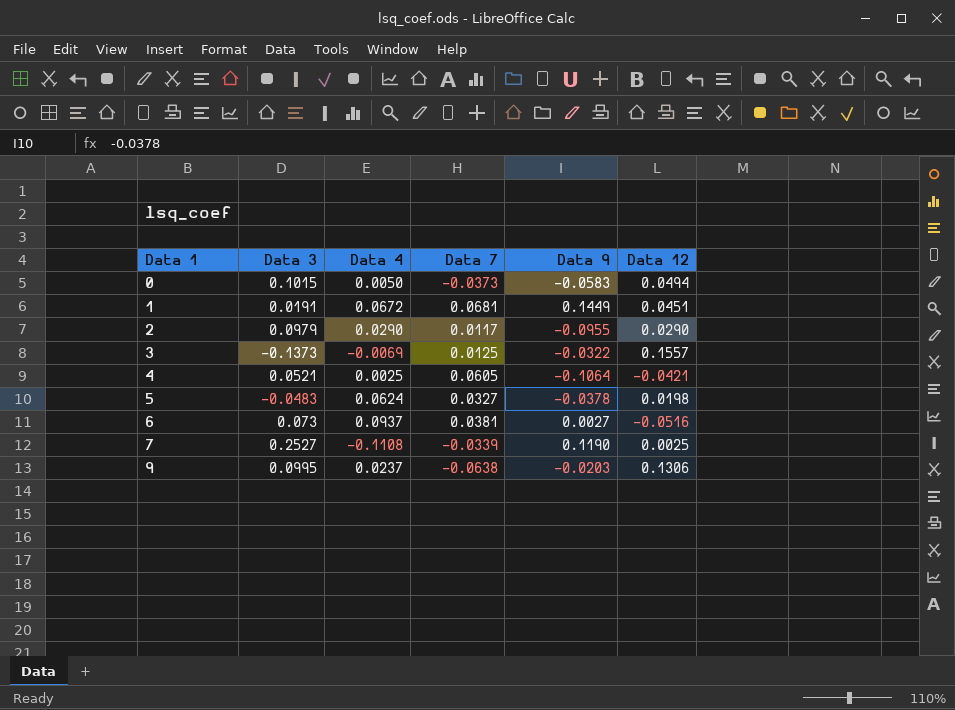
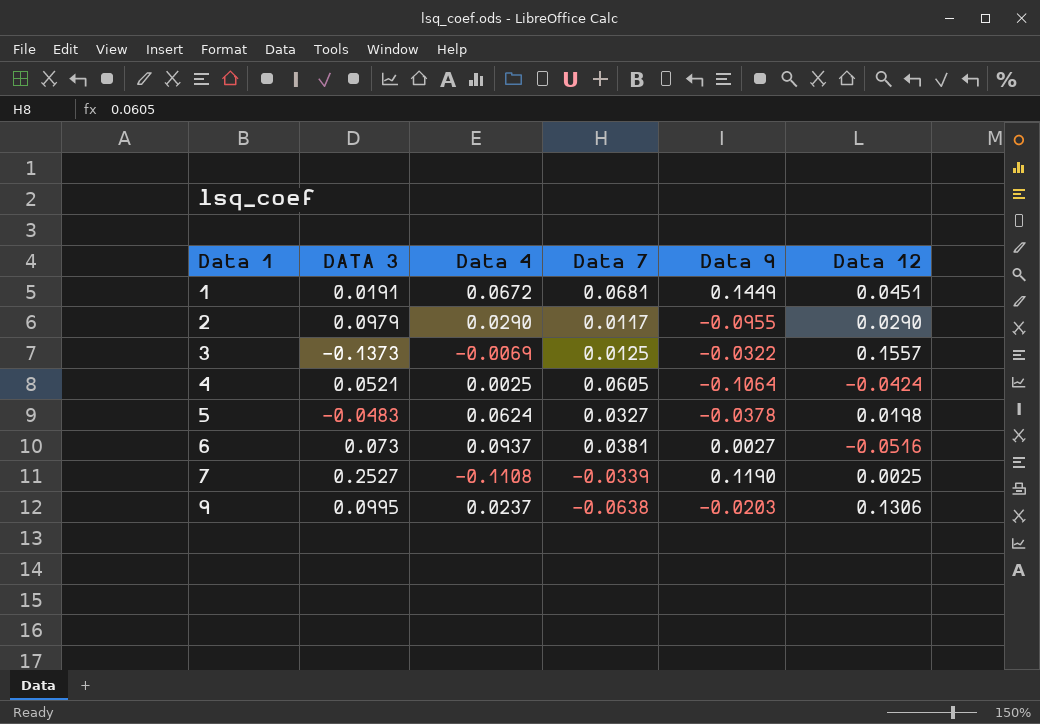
column name: Data 3 -> DATA 3
row 0: 0.1015 | 0.0050 | -0.0373 | -0.0583 | 0.0494 -> none
4 | Data 12: -0.0421 -> -0.0424

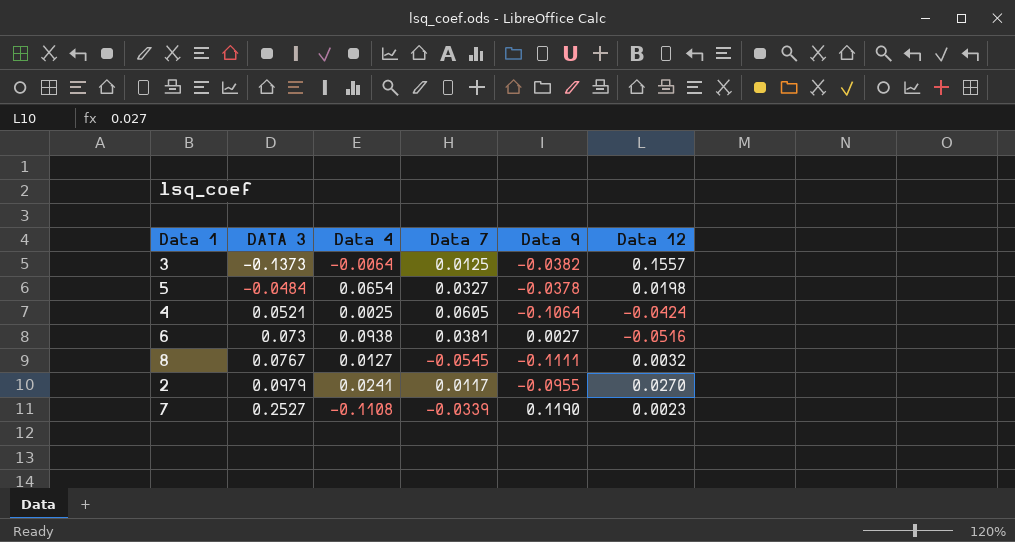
row order: Data 1 ascending -> DATA 3 ascending
row 1: 0.0191 | 0.0672 | 0.0681 | 0.1449 | 0.0451 -> none
row 9: 0.0995 | 0.0237 | -0.0638 | -0.0203 | 0.1306 -> none
3 | Data 4: -0.0069 -> -0.0064
3 | Data 9: -0.0322 -> -0.0382
5 | DATA 3: -0.0483 -> -0.0484
5 | Data 4: 0.0624 -> 0.0654
6 | Data 4: 0.0937 -> 0.0938
row 8: none -> 0.0767 | 0.0127 | -0.0545 | -0.1111 | 0.0032
2 | Data 4: 0.0290 -> 0.0241
2 | Data 12: 0.0290 -> 0.0270
7 | Data 12: 0.0025 -> 0.0023

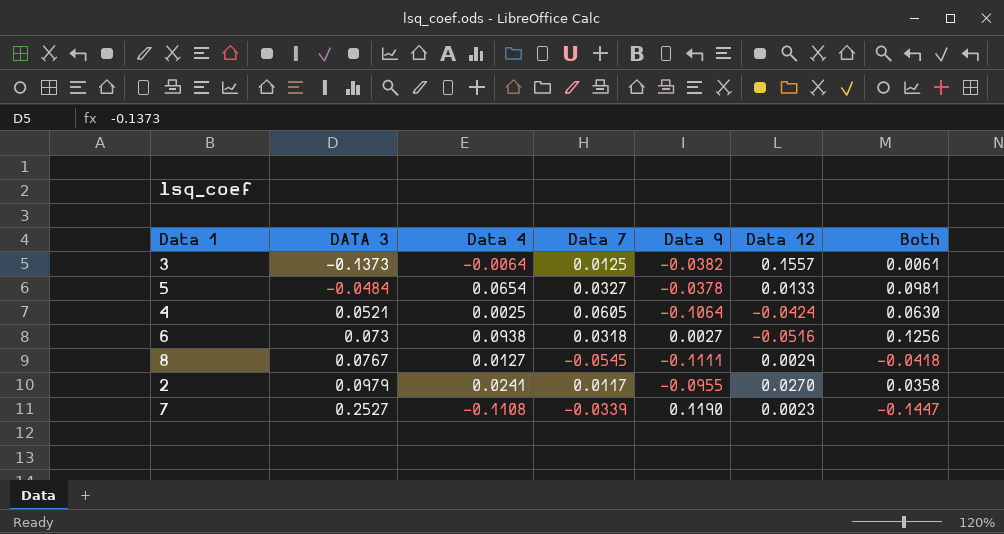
column Both | formula: none -> [Data 4] + [Data 7]
5 | Data 12: 0.0198 -> 0.0133
6 | Data 7: 0.0381 -> 0.0318
8 | Data 12: 0.0032 -> 0.0029

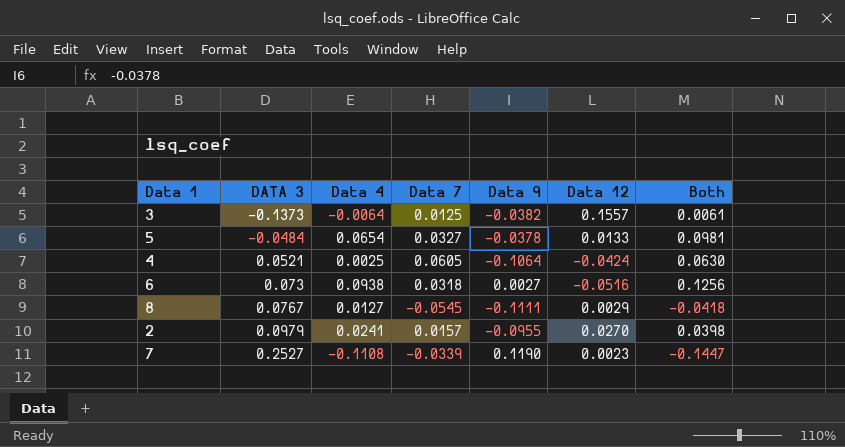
2 | Data 7: 0.0117 -> 0.0157
2 | Both: 0.0358 -> 0.0398

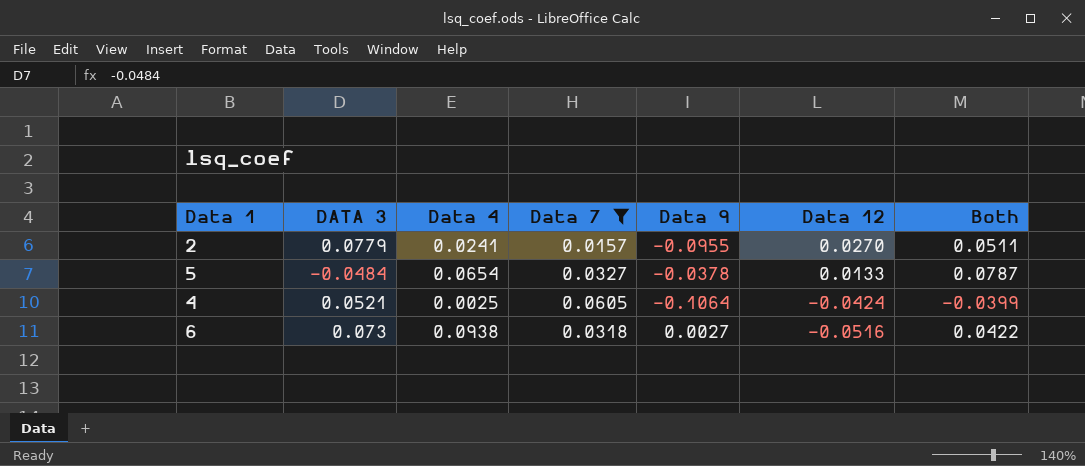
filter: none -> Data 7 >= 0.0157
row order: DATA 3 ascending -> Data 12 descending
column Both | formula: [Data 4] + [Data 7] -> [Data 4] + [Data 12]
2 | DATA 3: 0.0979 -> 0.0779

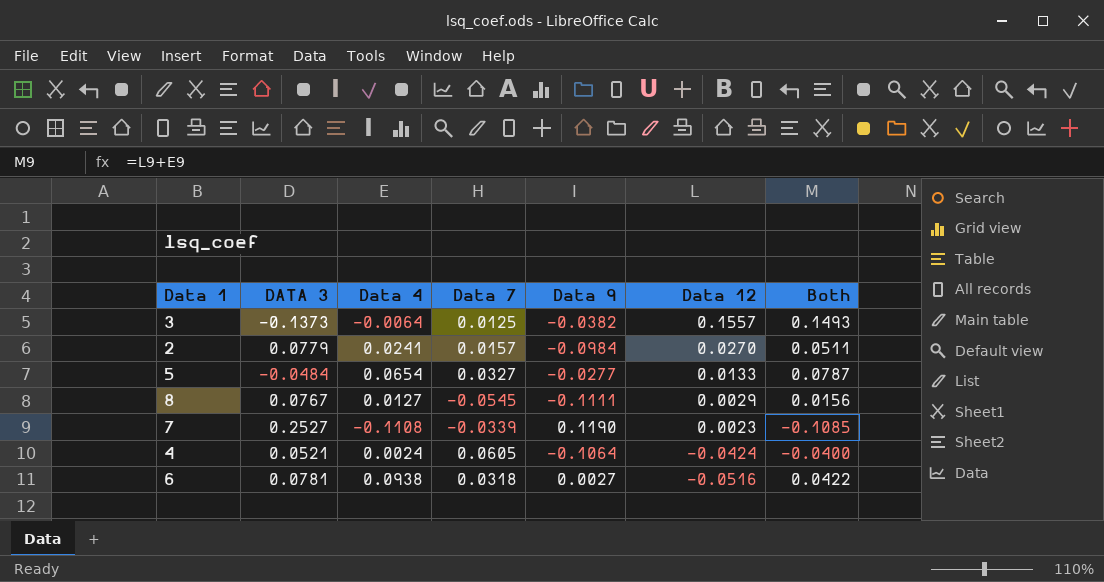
filter: Data 7 >= 0.0157 -> none
2 | Data 9: -0.0955 -> -0.0984
5 | Data 9: -0.0378 -> -0.0277
4 | Data 4: 0.0025 -> 0.0024
4 | Both: -0.0399 -> -0.0400
6 | DATA 3: 0.073 -> 0.0781

